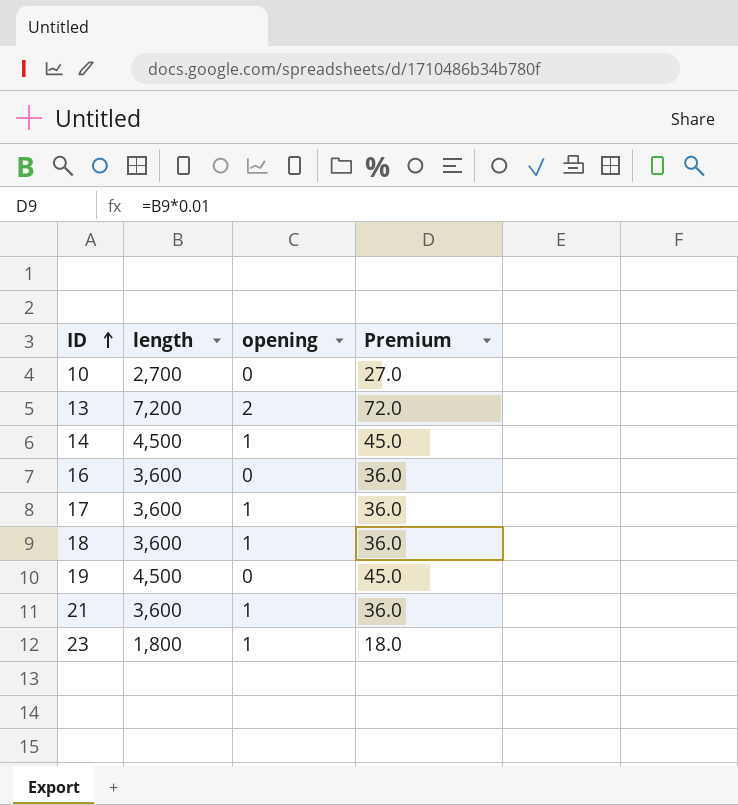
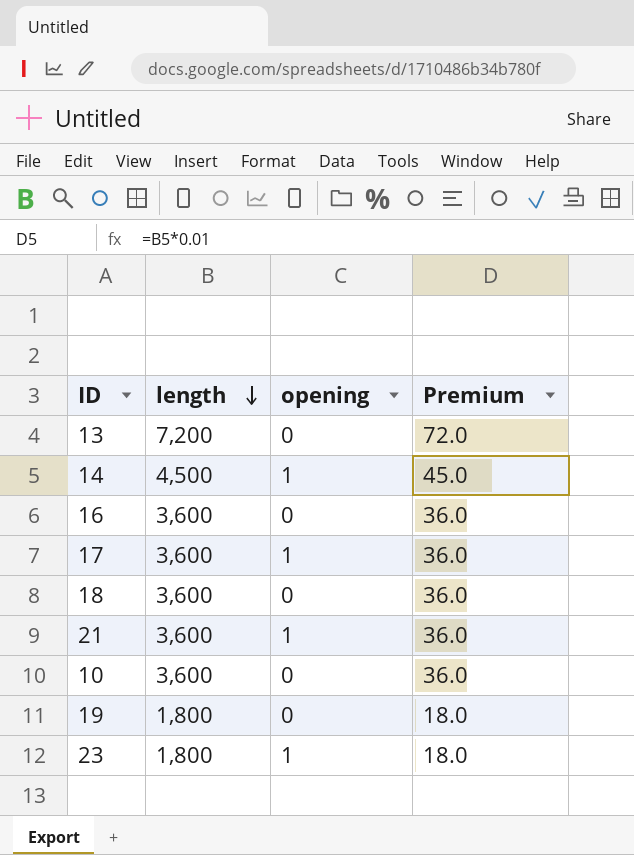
row order: ID ascending -> length descending
13 | opening: 2 -> 0
18 | opening: 1 -> 0
10 | length: 2,700 -> 3,600
10 | Premium: 27.0 -> 36.0
19 | length: 4,500 -> 1,800
19 | Premium: 45.0 -> 18.0

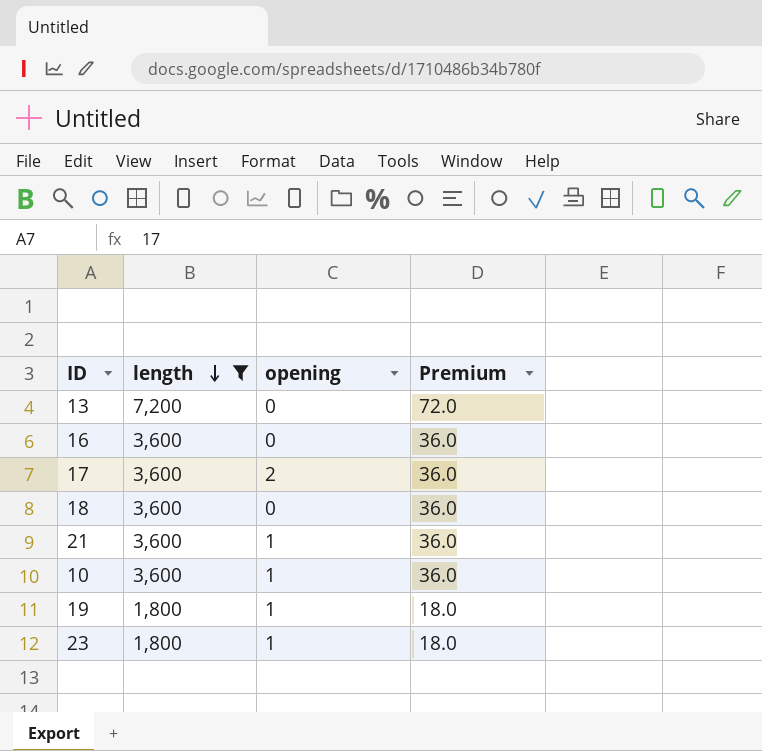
filter: none -> length != 4,500
17 | opening: 1 -> 2
10 | opening: 0 -> 1
19 | opening: 0 -> 1

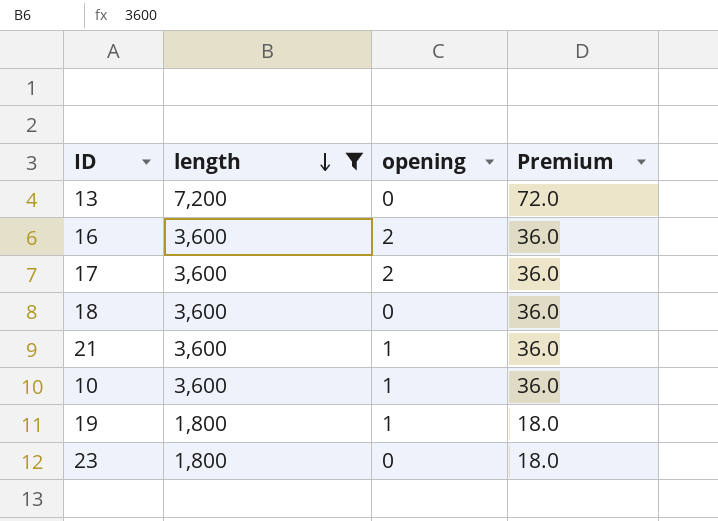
16 | opening: 0 -> 2
23 | opening: 1 -> 0

